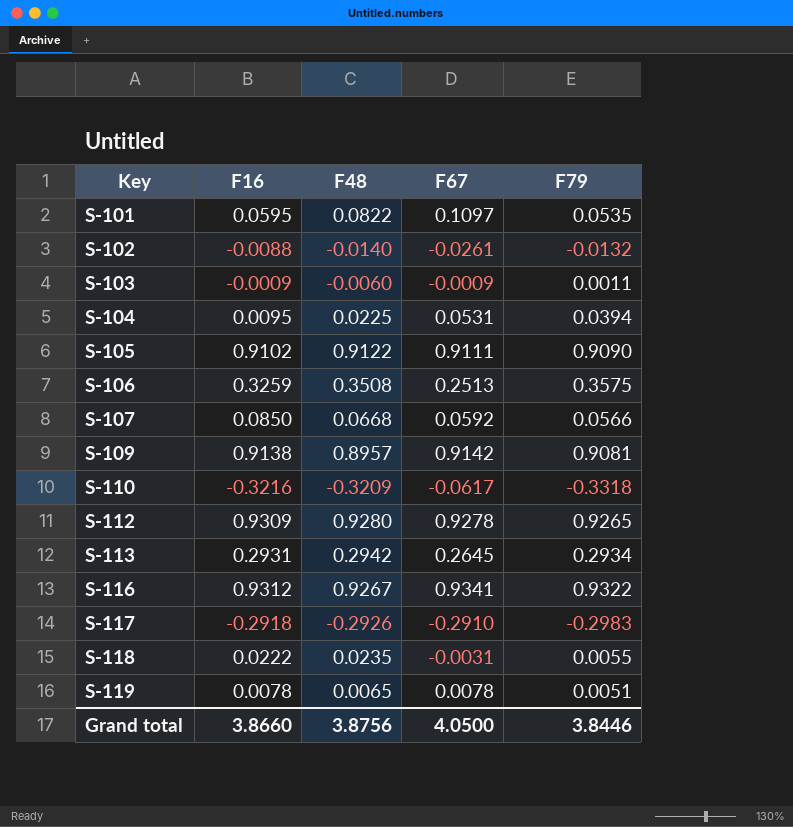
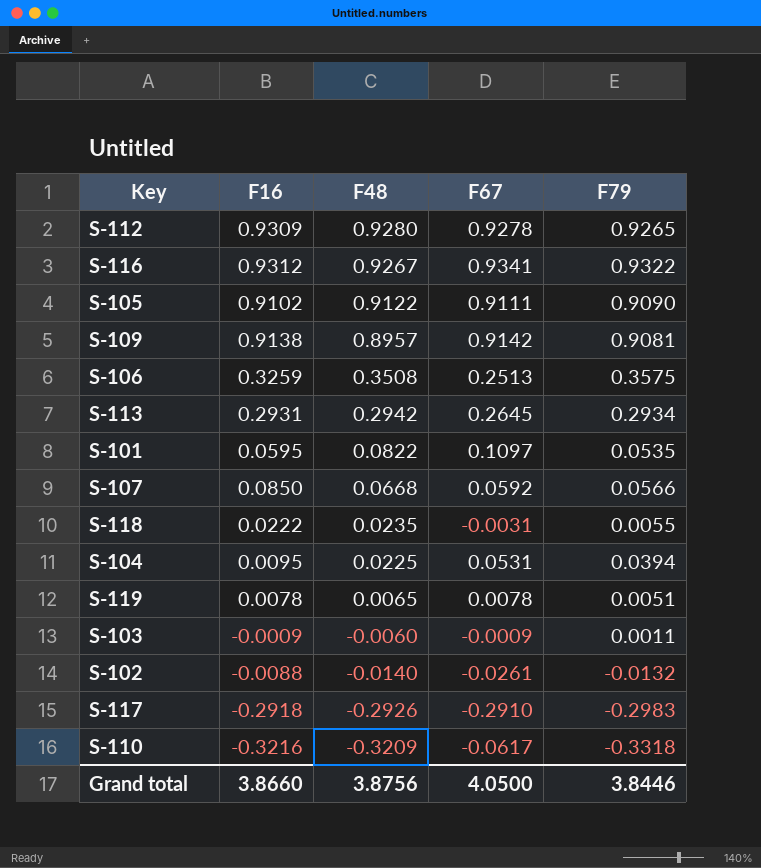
row order: Key ascending -> F48 descending

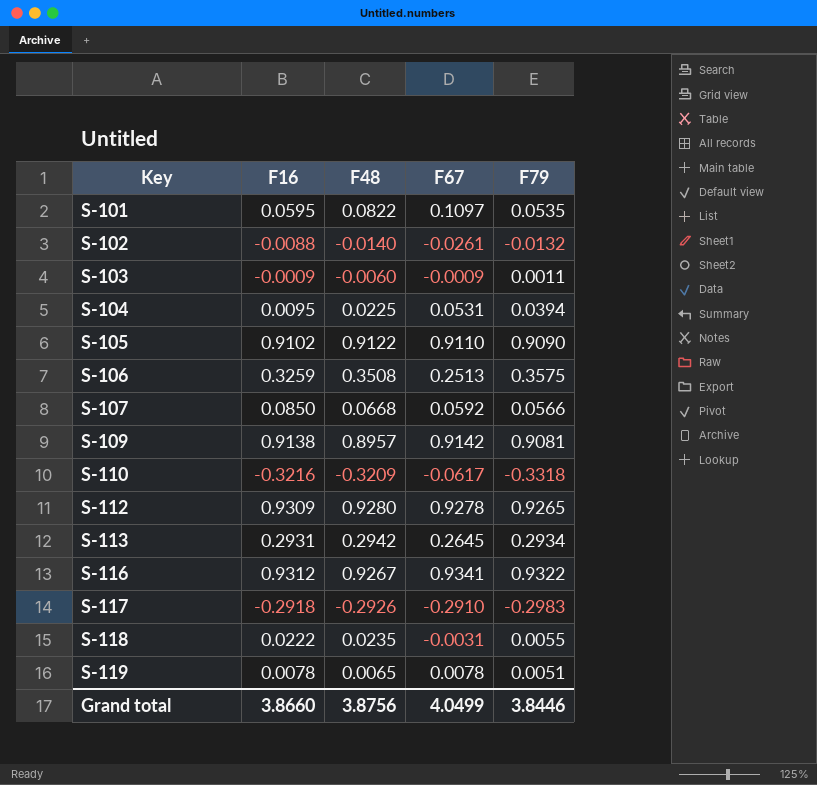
row order: F48 descending -> Key ascending
S-105 | F67: 0.9111 -> 0.9110
Grand total | F67: 4.0500 -> 4.0499

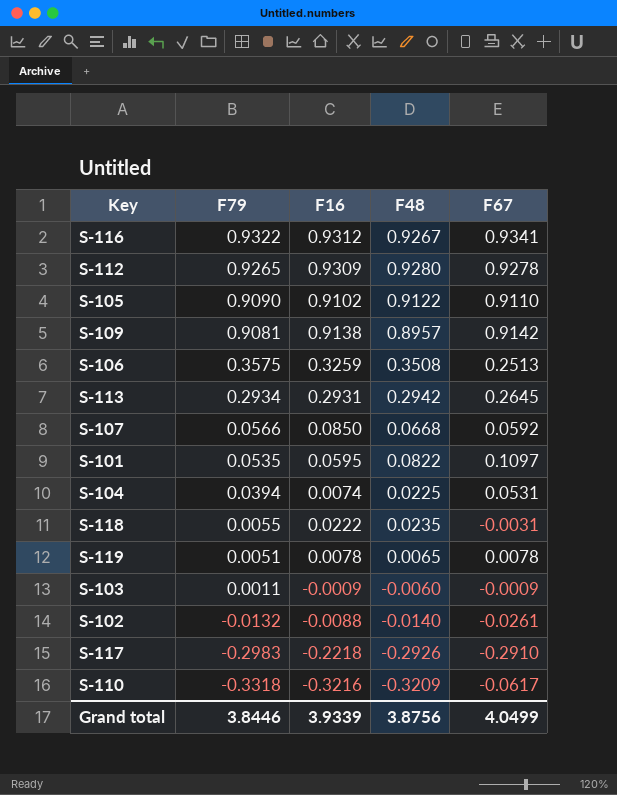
row order: Key ascending -> F79 descending
column F79 | position: 5 -> 2
S-104 | F16: 0.0095 -> 0.0074
S-117 | F16: -0.2918 -> -0.2218
Grand total | F16: 3.8660 -> 3.9339

